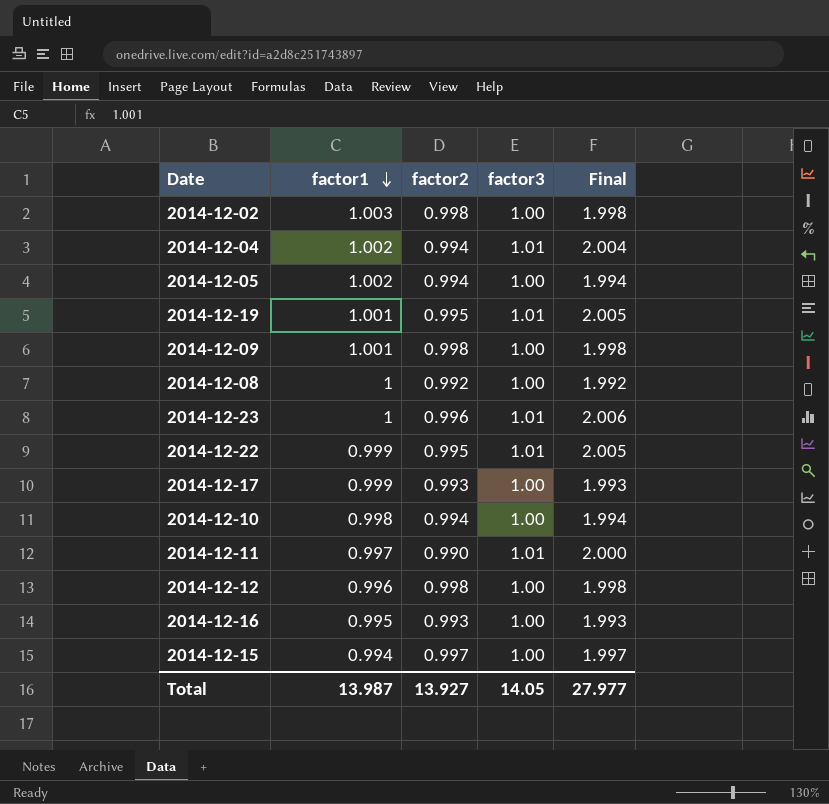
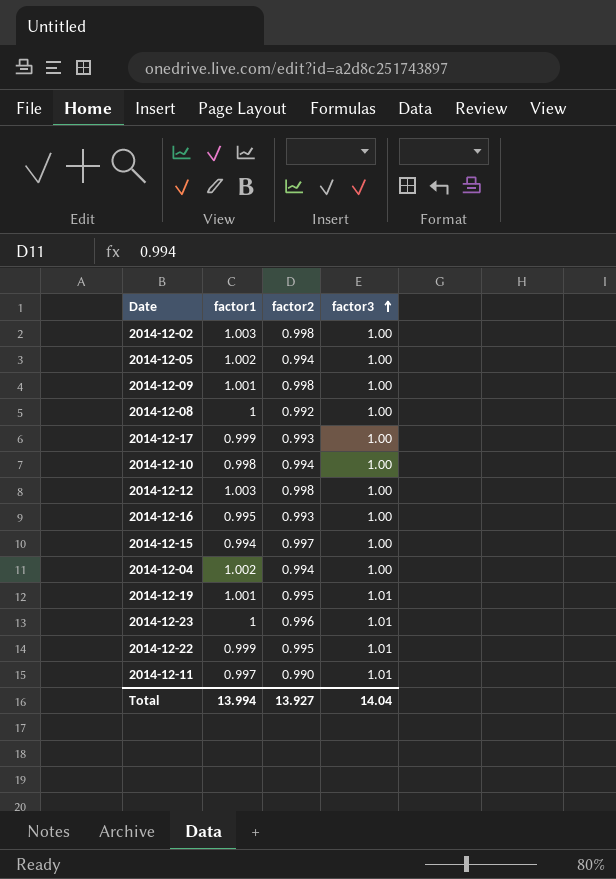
row order: factor1 descending -> factor3 ascending
column Final | formula: [factor2] + [factor3] -> none
2014-12-12 | factor1: 0.996 -> 1.003
2014-12-04 | factor3: 1.01 -> 1.00
Total | factor1: 13.987 -> 13.994
Total | factor3: 14.05 -> 14.04

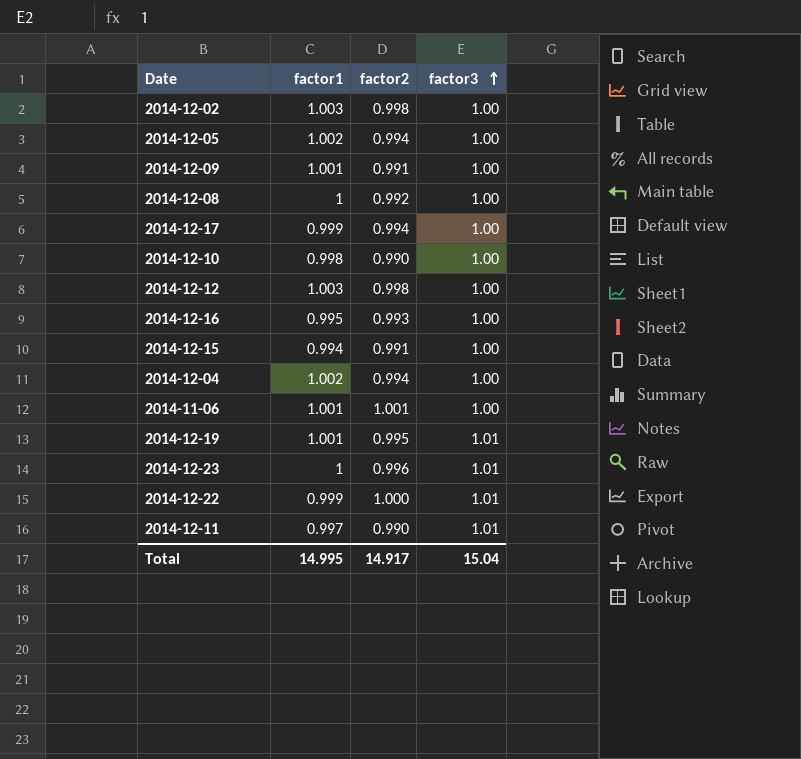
2014-12-09 | factor2: 0.998 -> 0.991
2014-12-17 | factor2: 0.993 -> 0.994
2014-12-10 | factor2: 0.994 -> 0.990
2014-12-15 | factor2: 0.997 -> 0.991
row 2014-11-06: none -> 1.001 | 1.001 | 1.00
2014-12-22 | factor2: 0.995 -> 1.000
Total | factor1: 13.994 -> 14.995
Total | factor2: 13.927 -> 14.917
Total | factor3: 14.04 -> 15.04

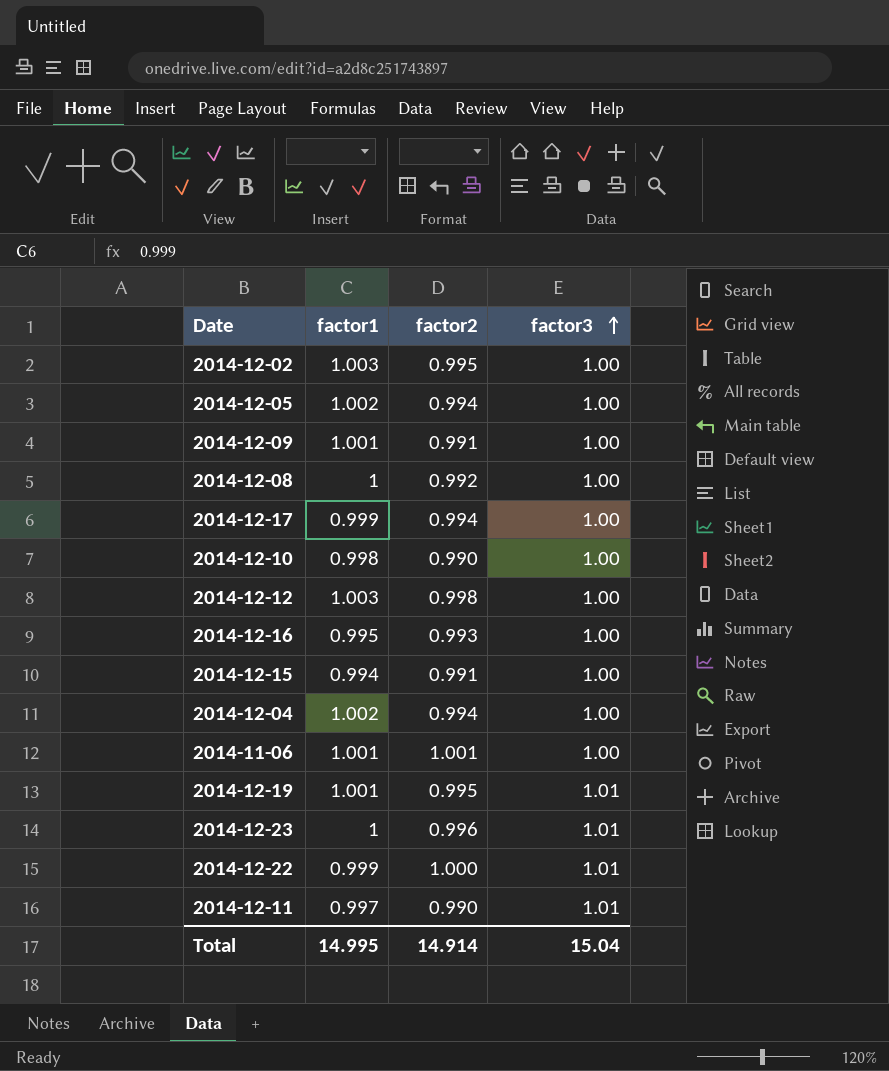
2014-12-02 | factor2: 0.998 -> 0.995
Total | factor2: 14.917 -> 14.914

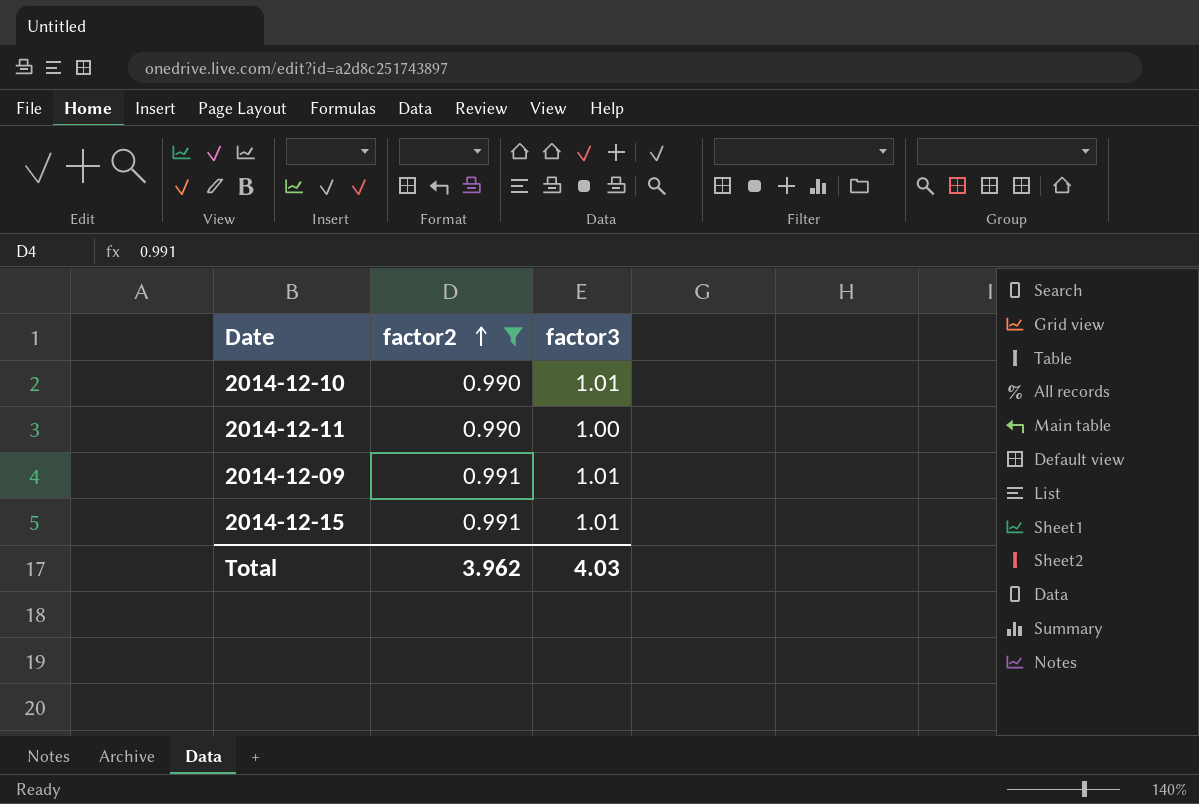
filter: none -> factor2 <= 0.991
row order: factor3 ascending -> factor2 ascending
column factor1 | position: 2 -> none
2014-12-10 | factor3: 1.00 -> 1.01
2014-12-11 | factor3: 1.01 -> 1.00
2014-12-09 | factor3: 1.00 -> 1.01
2014-12-15 | factor3: 1.00 -> 1.01
Total | factor2: 14.914 -> 3.962
Total | factor3: 15.04 -> 4.03

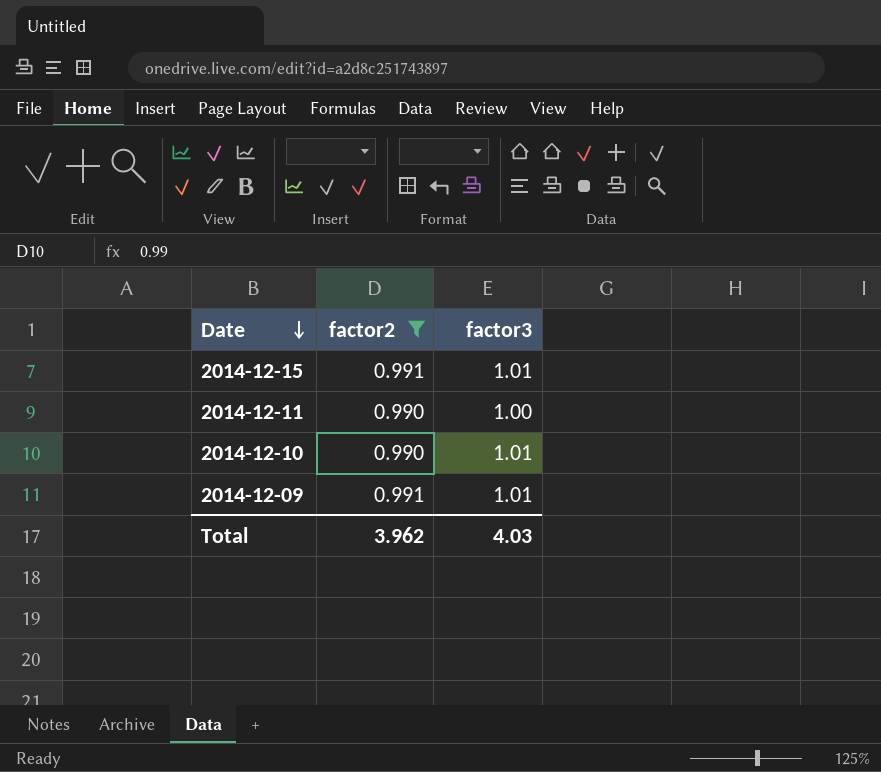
row order: factor2 ascending -> Date descending

